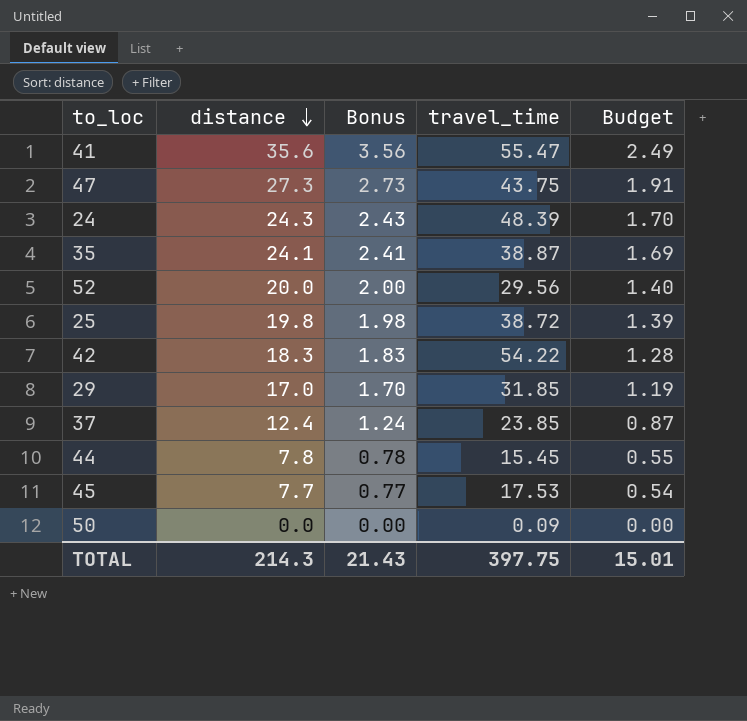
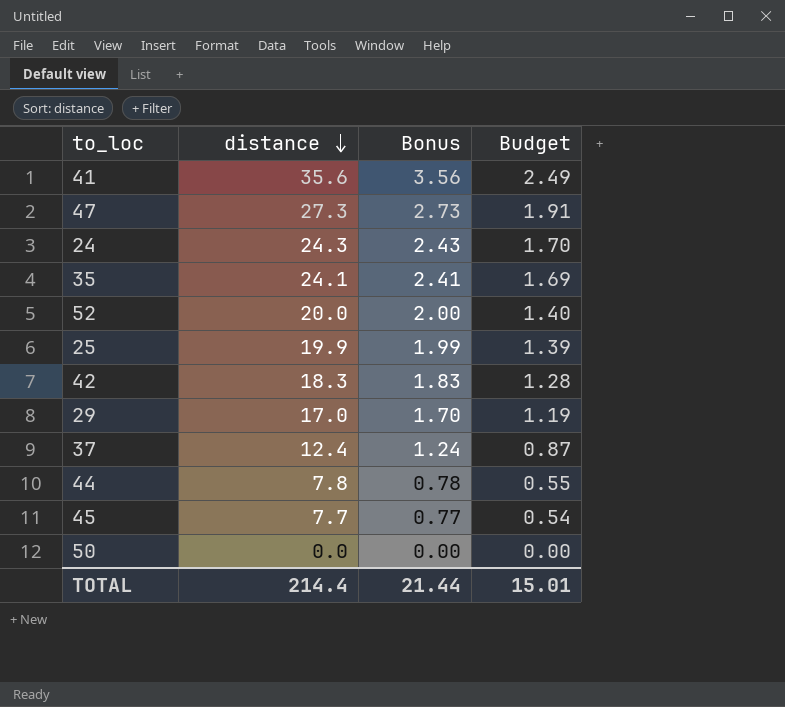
column travel_time | position: 4 -> none
25 | distance: 19.8 -> 19.9
25 | Bonus: 1.98 -> 1.99
TOTAL | distance: 214.3 -> 214.4
TOTAL | Bonus: 21.43 -> 21.44

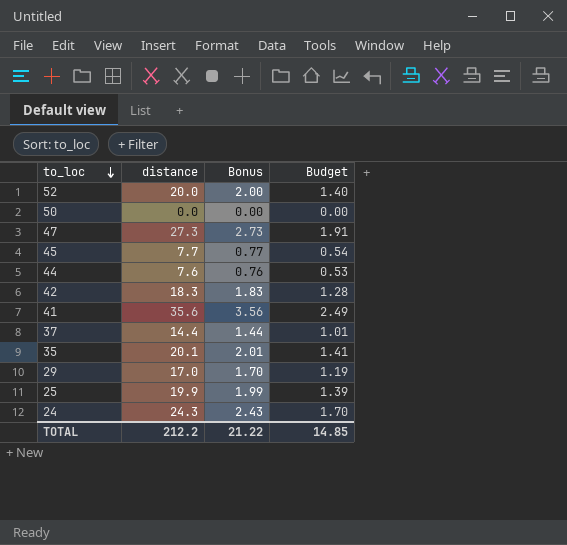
row order: distance descending -> to_loc descending
44 | distance: 7.8 -> 7.6
44 | Bonus: 0.78 -> 0.76
44 | Budget: 0.55 -> 0.53
37 | distance: 12.4 -> 14.4
37 | Bonus: 1.24 -> 1.44
37 | Budget: 0.87 -> 1.01
35 | distance: 24.1 -> 20.1
35 | Bonus: 2.41 -> 2.01
35 | Budget: 1.69 -> 1.41
TOTAL | distance: 214.4 -> 212.2
TOTAL | Bonus: 21.44 -> 21.22
TOTAL | Budget: 15.01 -> 14.85

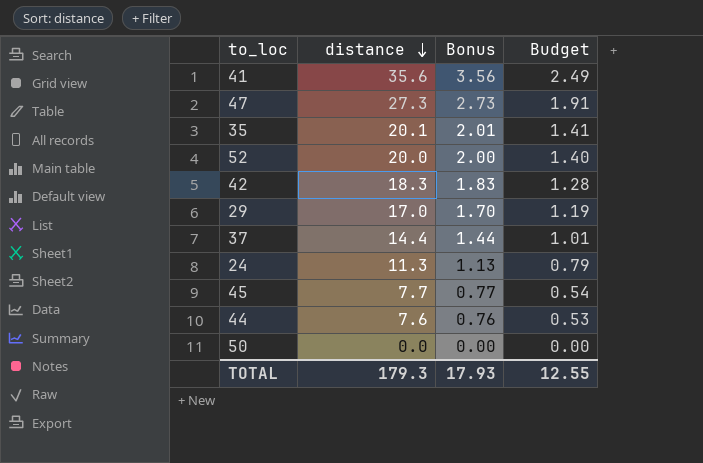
row order: to_loc descending -> distance descending
row 25: 19.9 | 1.99 | 1.39 -> none
24 | distance: 24.3 -> 11.3
24 | Bonus: 2.43 -> 1.13
24 | Budget: 1.70 -> 0.79
TOTAL | distance: 212.2 -> 179.3
TOTAL | Bonus: 21.22 -> 17.93
TOTAL | Budget: 14.85 -> 12.55

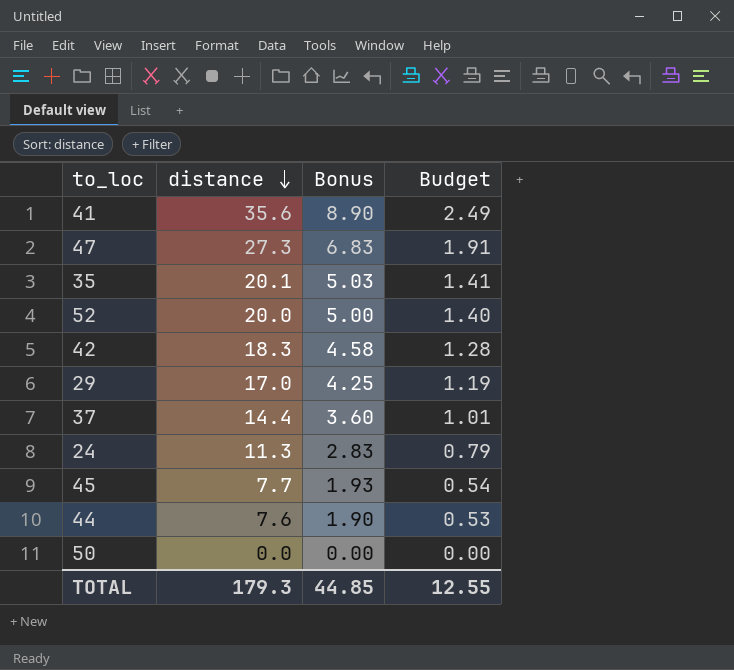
column Bonus | formula: [distance] * 0.1 -> [distance] * 0.25
TOTAL | Bonus: 17.93 -> 44.85

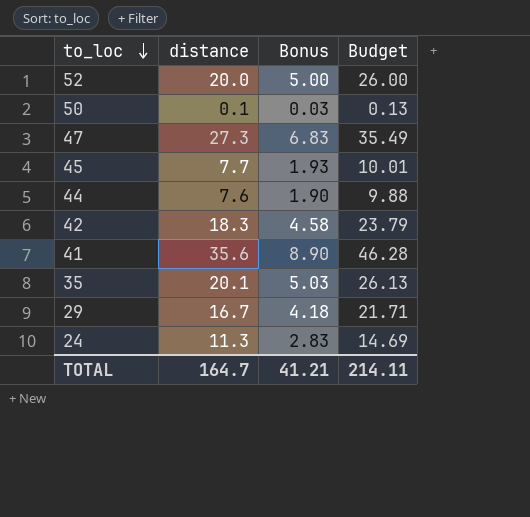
row order: distance descending -> to_loc descending
column Budget | formula: [distance] * 0.07 -> [distance] * 1.3
row 37: 14.4 | 3.60 | 1.01 -> none
50 | distance: 0.0 -> 0.1
50 | Bonus: 0.00 -> 0.03
29 | distance: 17.0 -> 16.7
29 | Bonus: 4.25 -> 4.18
TOTAL | distance: 179.3 -> 164.7
TOTAL | Bonus: 44.85 -> 41.21
TOTAL | Budget: 12.55 -> 214.11

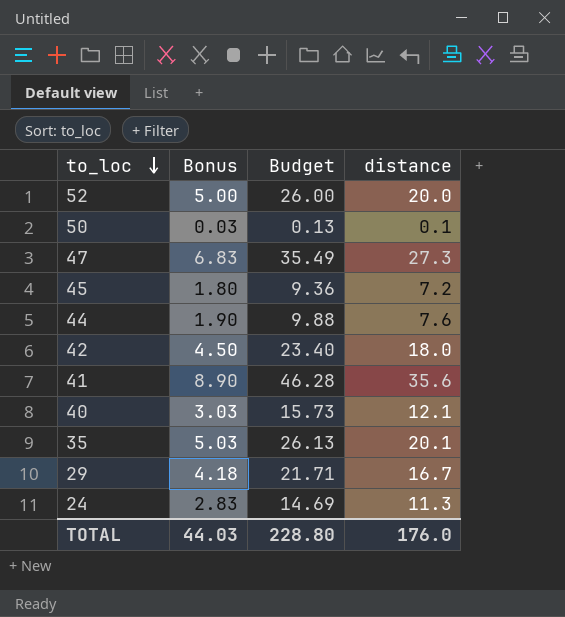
column distance | position: 2 -> 4
45 | Bonus: 1.93 -> 1.80
45 | Budget: 10.01 -> 9.36
45 | distance: 7.7 -> 7.2
42 | Bonus: 4.58 -> 4.50
42 | Budget: 23.79 -> 23.40
42 | distance: 18.3 -> 18.0
row 40: none -> 3.03 | 15.73 | 12.1
TOTAL | Bonus: 41.21 -> 44.03
TOTAL | Budget: 214.11 -> 228.80
TOTAL | distance: 164.7 -> 176.0

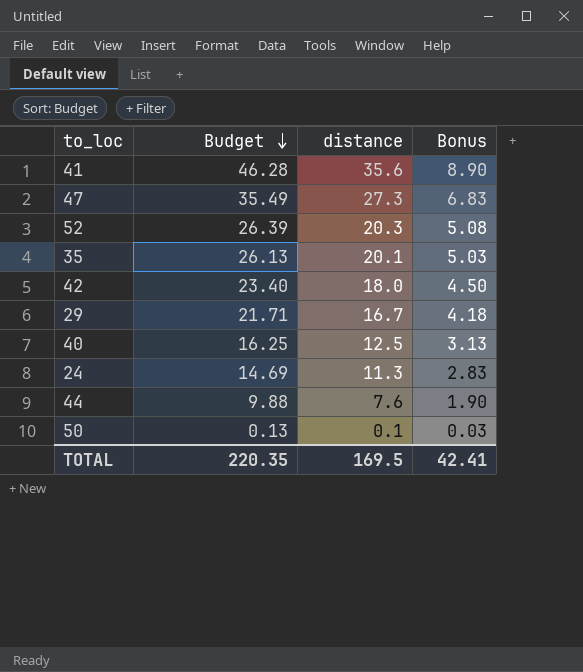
row order: to_loc descending -> Budget descending
column Bonus | position: 2 -> 4
row 45: 1.80 | 9.36 | 7.2 -> none
52 | Budget: 26.00 -> 26.39
52 | distance: 20.0 -> 20.3
52 | Bonus: 5.00 -> 5.08
40 | Budget: 15.73 -> 16.25
40 | distance: 12.1 -> 12.5
40 | Bonus: 3.03 -> 3.13
TOTAL | Budget: 228.80 -> 220.35
TOTAL | distance: 176.0 -> 169.5
TOTAL | Bonus: 44.03 -> 42.41

